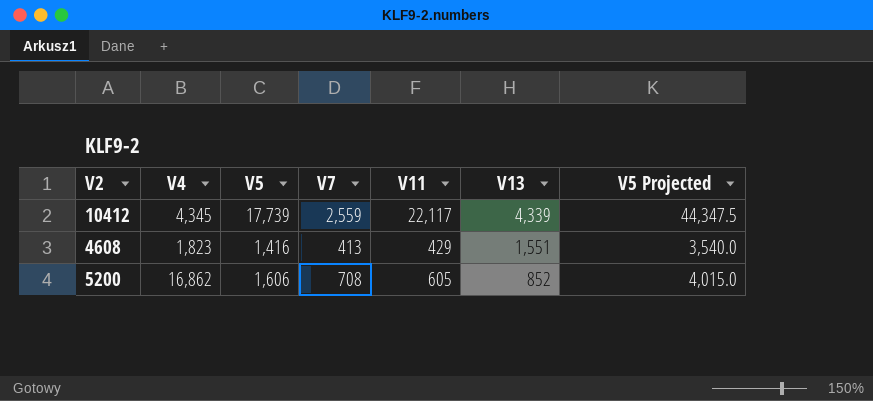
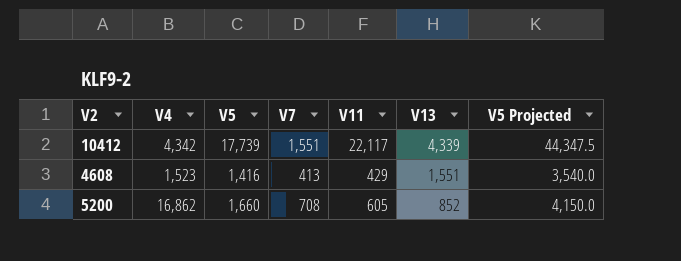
10412 | V4: 4,345 -> 4,342
10412 | V7: 2,559 -> 1,551
4608 | V4: 1,823 -> 1,523
5200 | V5: 1,606 -> 1,660
5200 | V5 Projected: 4,015.0 -> 4,150.0

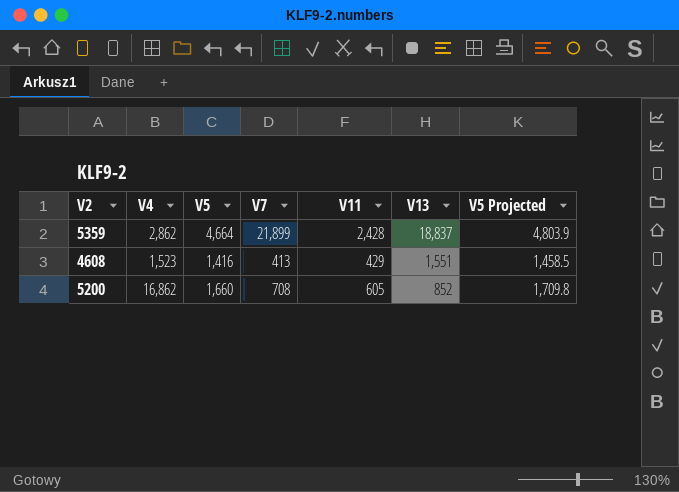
column V5 Projected | formula: [V5] * 2.5 -> [V5] * 1.03
row 10412: 4,342 | 17,739 | 1,551 | 22,117 | 4,339 | 44,347.5 -> none
row 5359: none -> 2,862 | 4,664 | 21,899 | 2,428 | 18,837 | 4,803.9

